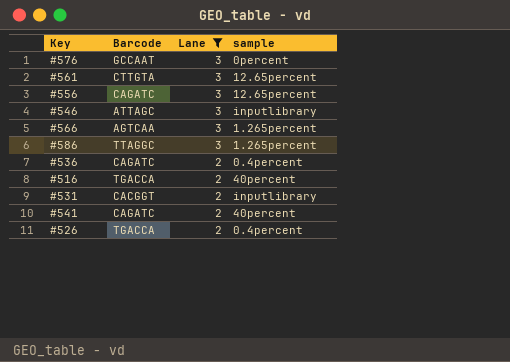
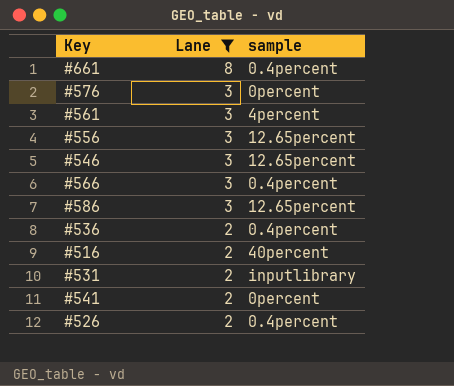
column Barcode | position: 2 -> none
row #661: none -> 8 | 0.4percent
#561 | sample: 12.65percent -> 4percent
#546 | sample: inputlibrary -> 12.65percent
#566 | sample: 1.265percent -> 0.4percent
#586 | sample: 1.265percent -> 12.65percent
#541 | sample: 40percent -> 0percent

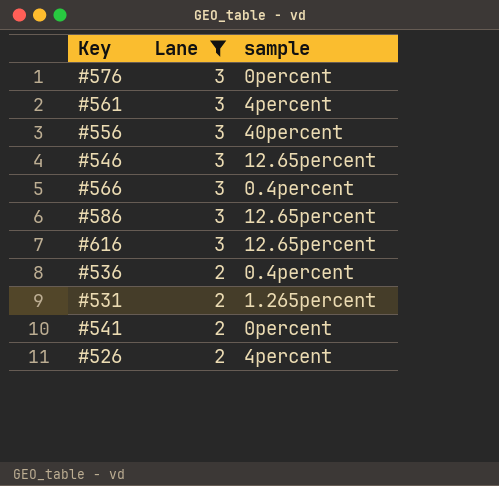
row #661: 8 | 0.4percent -> none
row #516: 2 | 40percent -> none
#556 | sample: 12.65percent -> 40percent
row #616: none -> 3 | 12.65percent
#531 | sample: inputlibrary -> 1.265percent
#526 | sample: 0.4percent -> 4percent

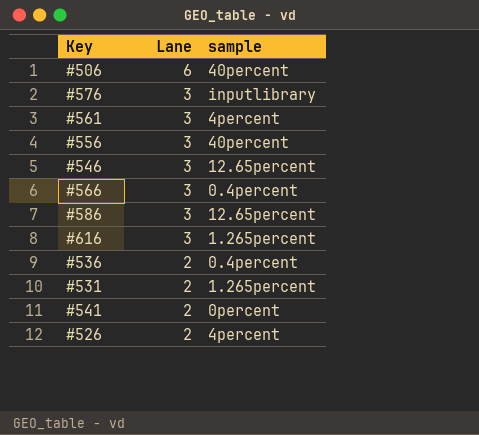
filter: Lane != 6 -> none
#576 | sample: 0percent -> inputlibrary
#616 | sample: 12.65percent -> 1.265percent

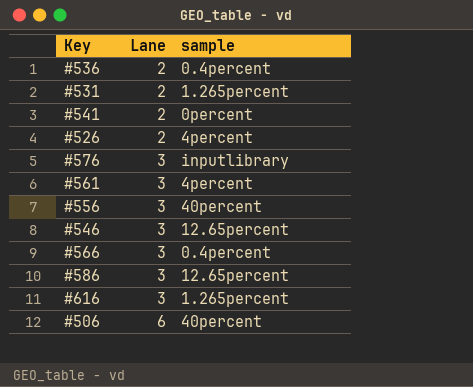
row order: Lane descending -> Lane ascending

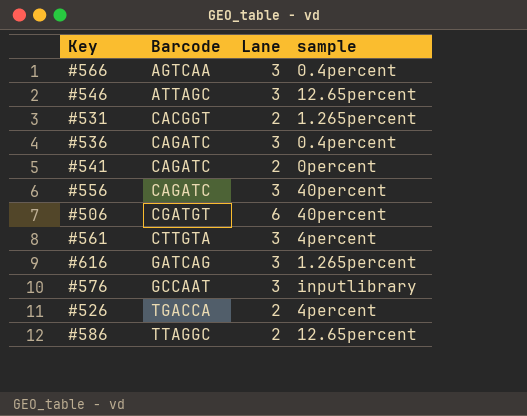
row order: Lane ascending -> Barcode ascending
column Barcode | position: none -> 2
#536 | Lane: 2 -> 3
#586 | Lane: 3 -> 2

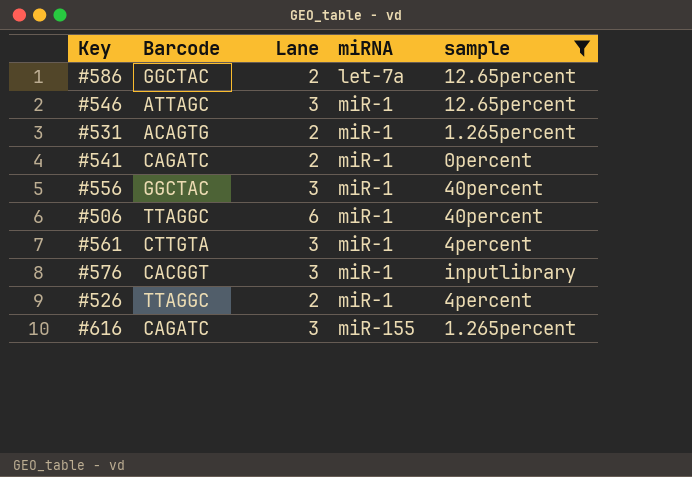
filter: none -> sample != 0.4percent
row order: Barcode ascending -> miRNA ascending
column miRNA | position: none -> 4
#586 | Barcode: TTAGGC -> GGCTAC
#531 | Barcode: CACGGT -> ACAGTG
#556 | Barcode: CAGATC -> GGCTAC
#506 | Barcode: CGATGT -> TTAGGC
#576 | Barcode: GCCAAT -> CACGGT
#526 | Barcode: TGACCA -> TTAGGC
#616 | Barcode: GATCAG -> CAGATC

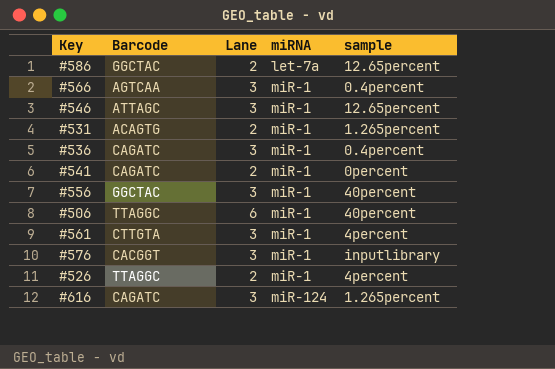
filter: sample != 0.4percent -> none
#616 | miRNA: miR-155 -> miR-124

